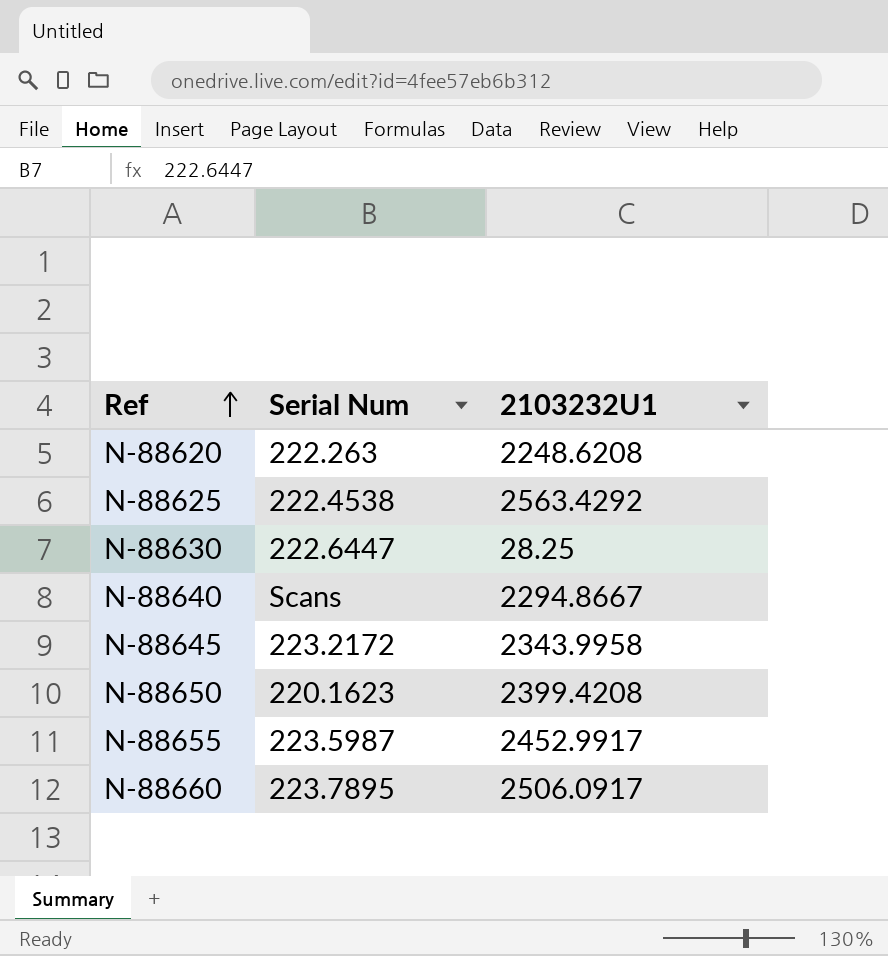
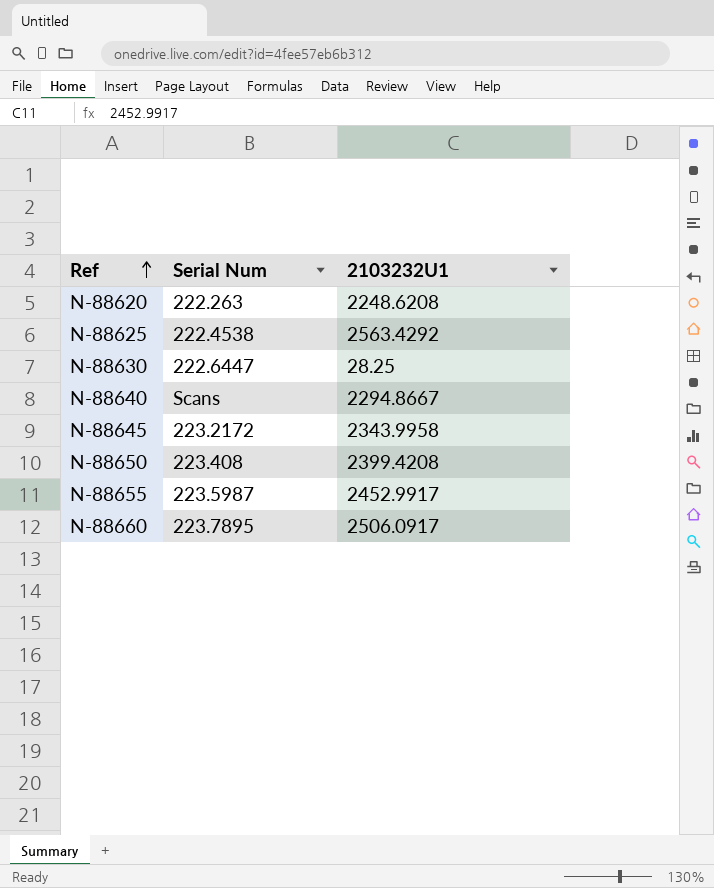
N-88650 | Serial Num: 220.1623 -> 223.408

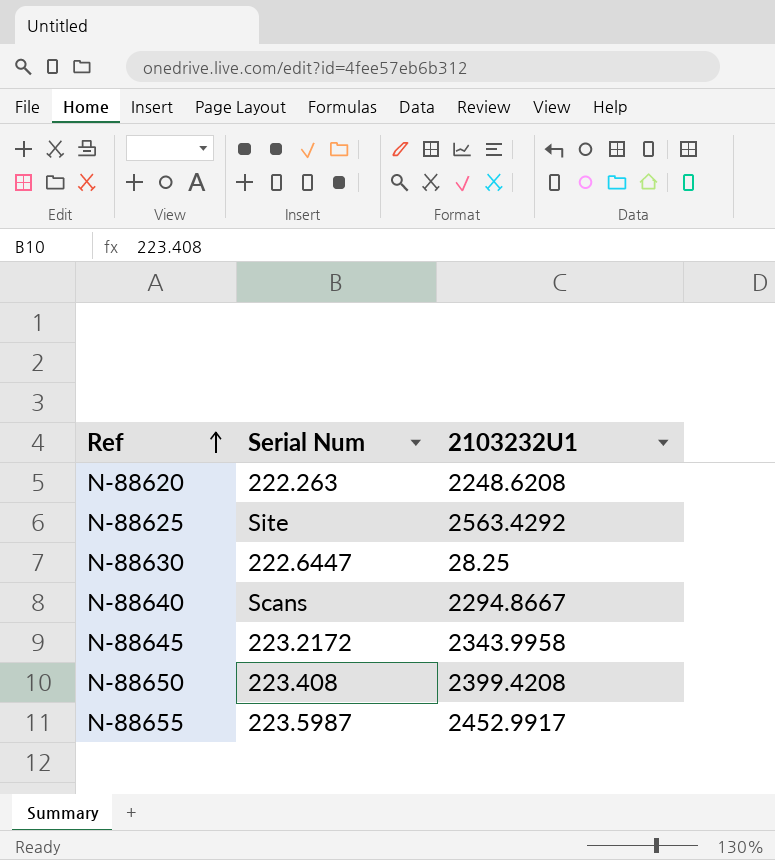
row N-88660: 223.7895 | 2506.0917 -> none
N-88625 | Serial Num: 222.4538 -> Site

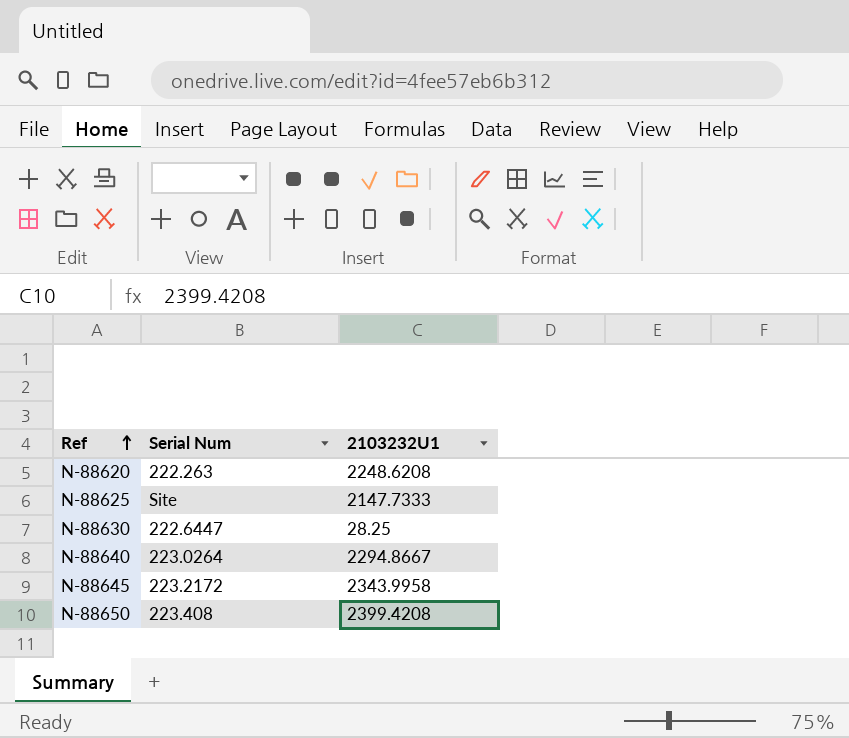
row N-88655: 223.5987 | 2452.9917 -> none
N-88625 | 2103232U1: 2563.4292 -> 2147.7333
N-88640 | Serial Num: Scans -> 223.0264

